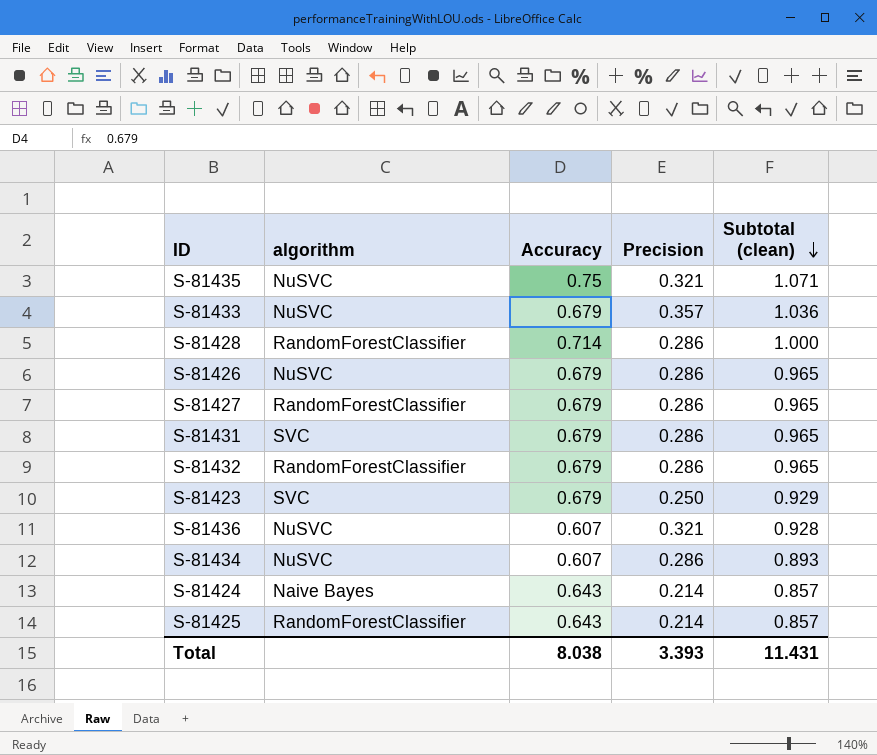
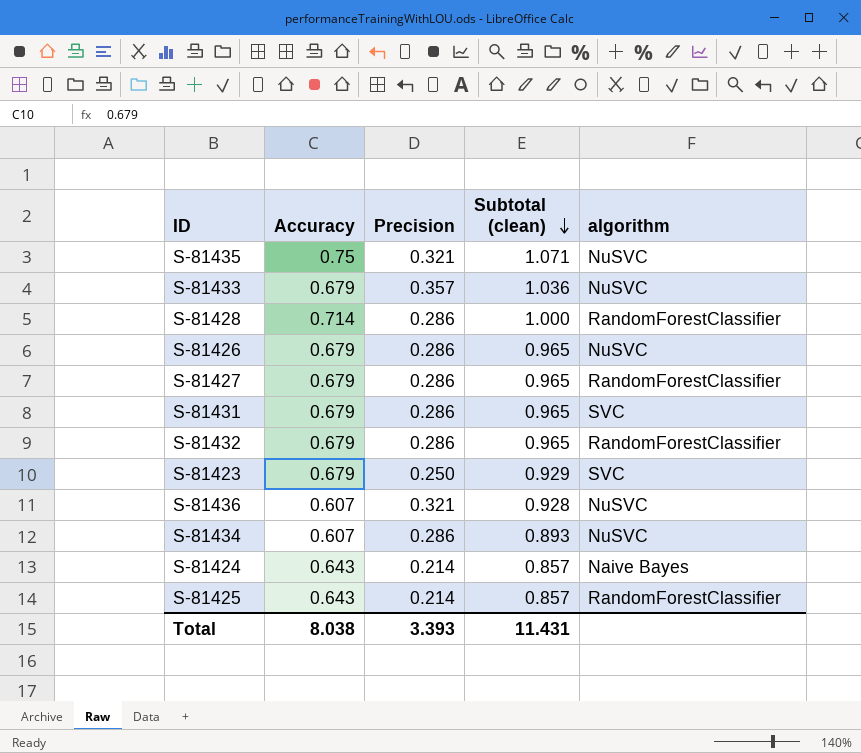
column algorithm | position: 2 -> 5

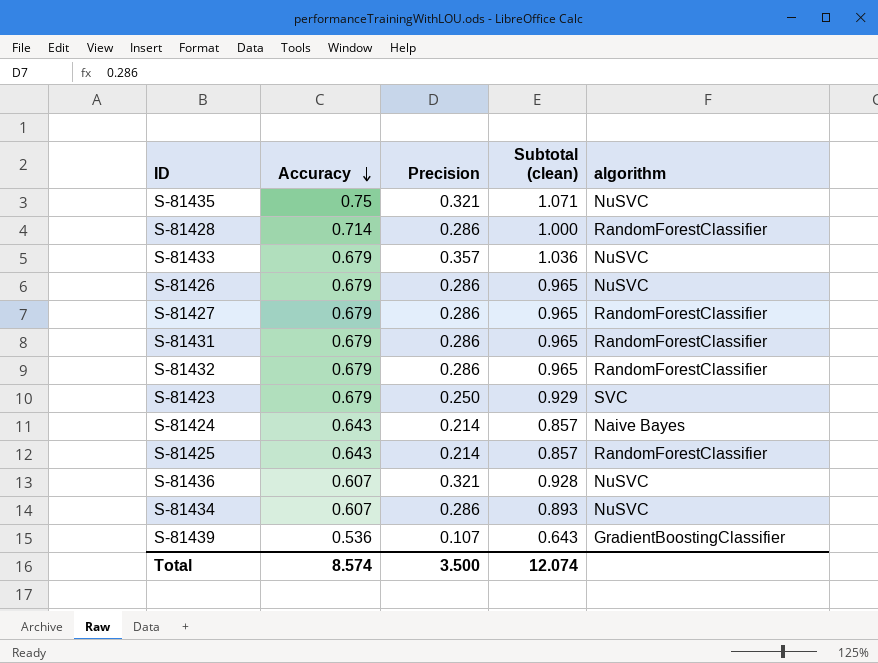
row order: Subtotal (clean) descending -> Accuracy descending
S-81431 | algorithm: SVC -> RandomForestClassifier
row S-81439: none -> 0.536 | 0.107 | 0.643 | GradientBoostingClassifier
Total | Accuracy: 8.038 -> 8.574
Total | Precision: 3.393 -> 3.500
Total | Subtotal (clean): 11.431 -> 12.074

